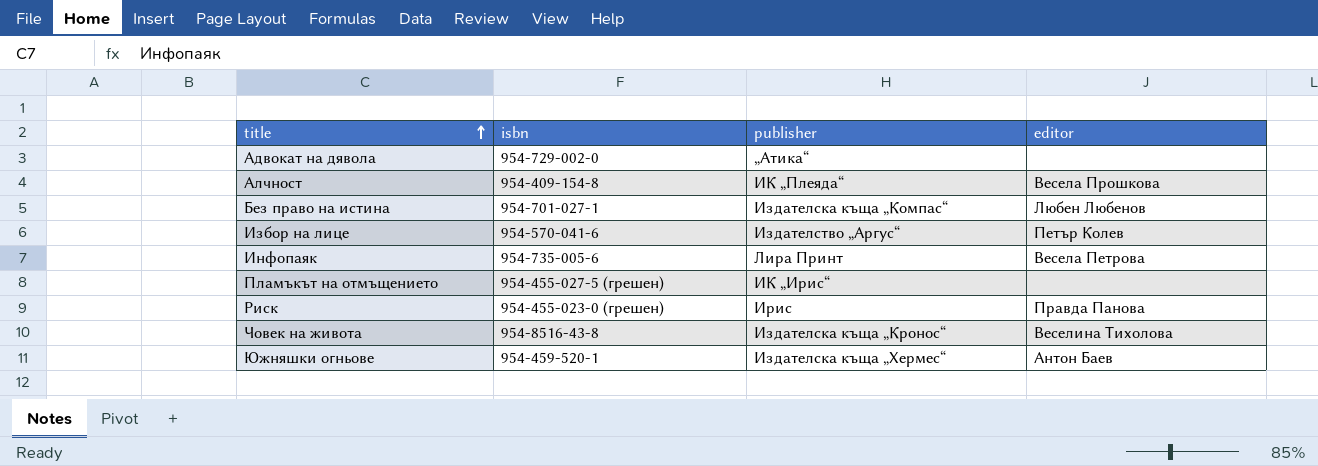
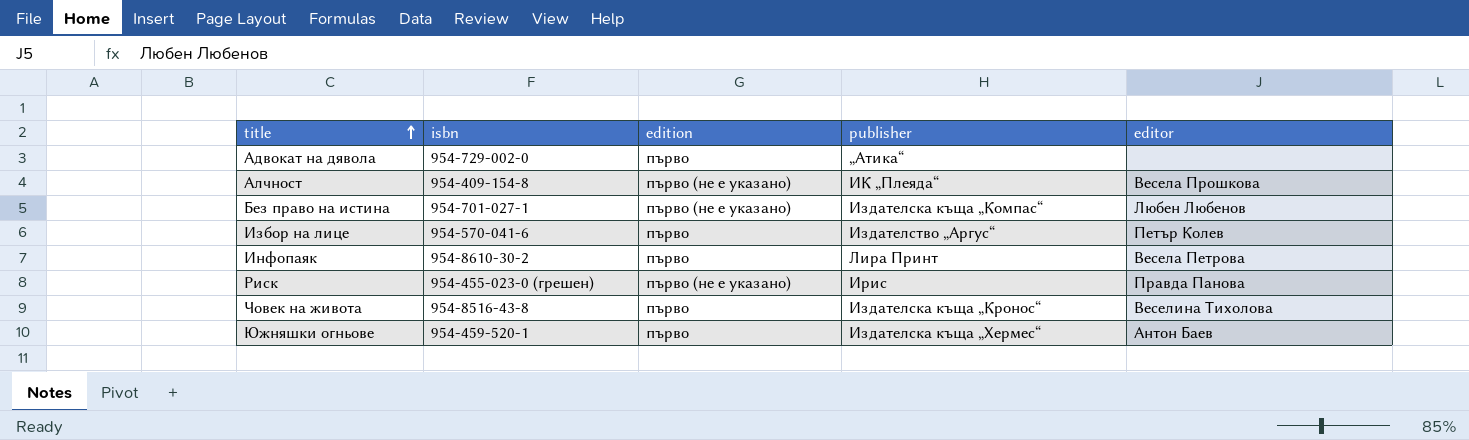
column edition | position: none -> 3
row Пламъкът на отмъщението: 954-455-027-5 (грешен) | ИК „Ирис“ | none -> none
Инфопаяк | isbn: 954-735-005-6 -> 954-8610-30-2

